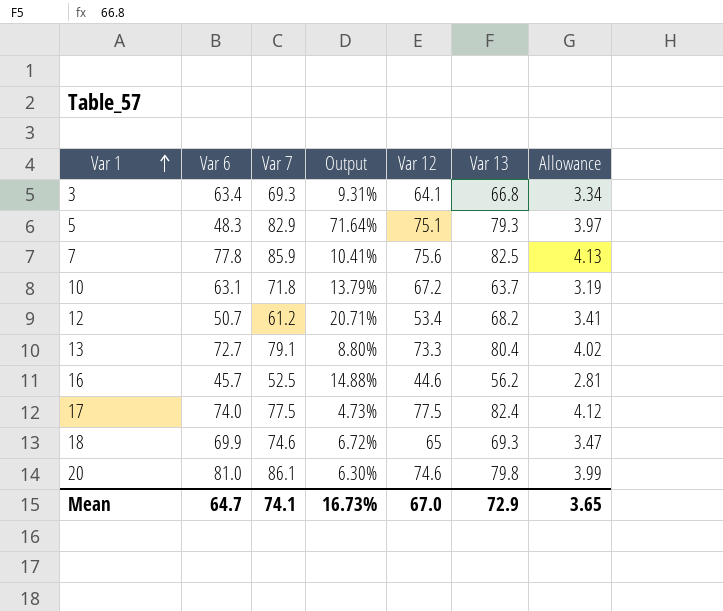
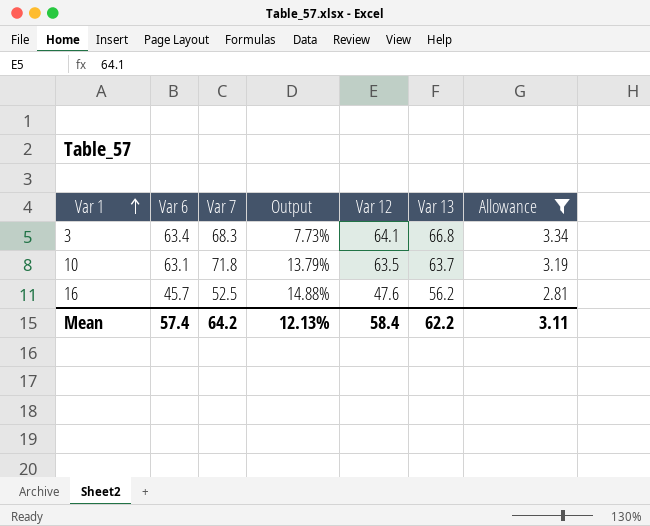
filter: none -> Allowance <= 3.34
3 | Var 7: 69.3 -> 68.3
3 | Output: 9.31% -> 7.73%
10 | Var 12: 67.2 -> 63.5
16 | Var 12: 44.6 -> 47.6
Mean | Var 6: 64.7 -> 57.4
Mean | Var 7: 74.1 -> 64.2
Mean | Output: 16.73% -> 12.13%
Mean | Var 12: 67.0 -> 58.4
Mean | Var 13: 72.9 -> 62.2
Mean | Allowance: 3.65 -> 3.11

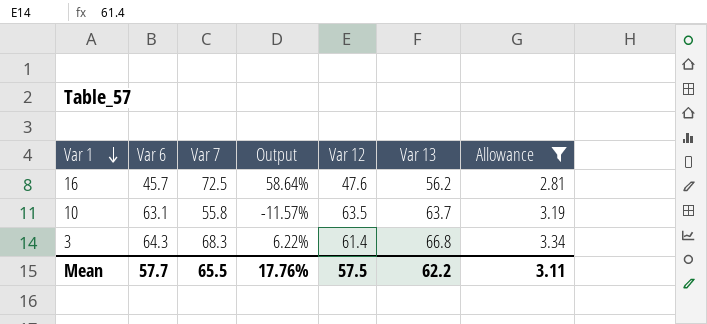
row order: Var 1 ascending -> Var 1 descending
16 | Var 7: 52.5 -> 72.5
16 | Output: 14.88% -> 58.64%
10 | Var 7: 71.8 -> 55.8
10 | Output: 13.79% -> -11.57%
3 | Var 6: 63.4 -> 64.3
3 | Output: 7.73% -> 6.22%
3 | Var 12: 64.1 -> 61.4
Mean | Var 6: 57.4 -> 57.7
Mean | Var 7: 64.2 -> 65.5
Mean | Output: 12.13% -> 17.76%
Mean | Var 12: 58.4 -> 57.5

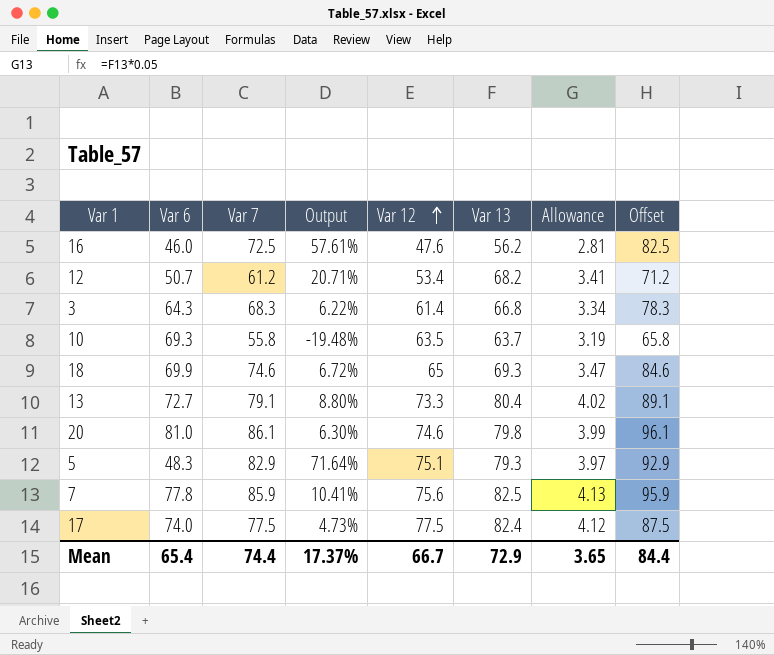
filter: Allowance <= 3.34 -> none
row order: Var 1 descending -> Var 12 ascending
column Offset | formula: none -> [Var 7] + 10
16 | Var 6: 45.7 -> 46.0
16 | Output: 58.64% -> 57.61%
10 | Var 6: 63.1 -> 69.3
10 | Output: -11.57% -> -19.48%
Mean | Var 6: 57.7 -> 65.4
Mean | Var 7: 65.5 -> 74.4
Mean | Output: 17.76% -> 17.37%
Mean | Var 12: 57.5 -> 66.7
Mean | Var 13: 62.2 -> 72.9
Mean | Allowance: 3.11 -> 3.65

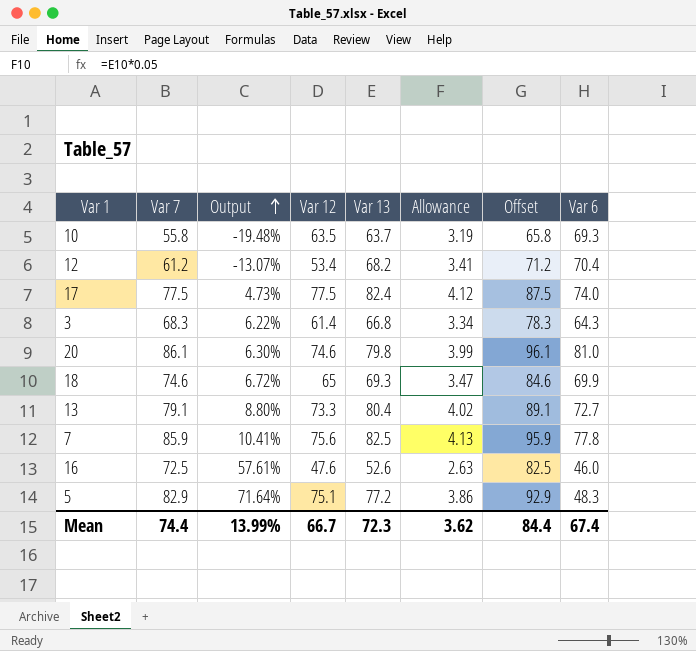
row order: Var 12 ascending -> Output ascending
column Var 6 | position: 2 -> 8
12 | Output: 20.71% -> -13.07%
12 | Var 6: 50.7 -> 70.4
16 | Var 13: 56.2 -> 52.6
16 | Allowance: 2.81 -> 2.63
5 | Var 13: 79.3 -> 77.2
5 | Allowance: 3.97 -> 3.86
Mean | Output: 17.37% -> 13.99%
Mean | Var 13: 72.9 -> 72.3
Mean | Allowance: 3.65 -> 3.62
Mean | Var 6: 65.4 -> 67.4

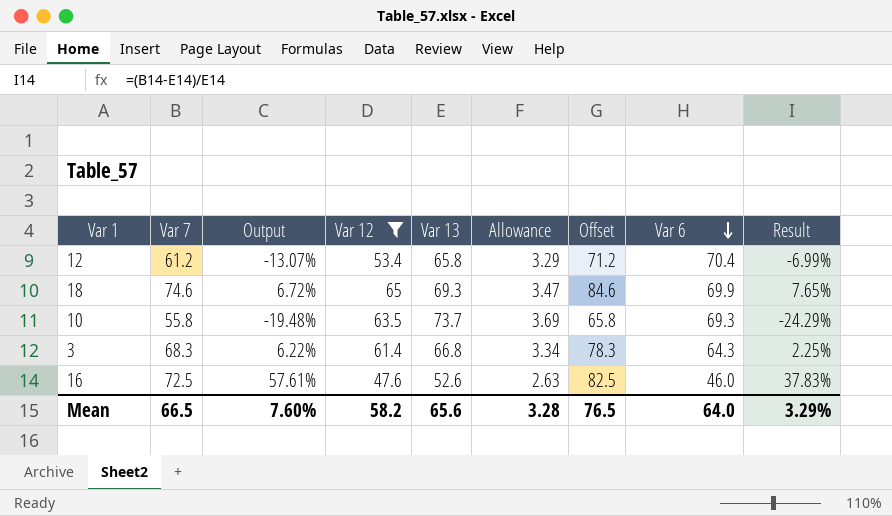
filter: none -> Var 12 <= 65
row order: Output ascending -> Var 6 descending
column Result | formula: none -> ([Var 7] - [Var 13]) / [Var 13]
12 | Var 13: 68.2 -> 65.8
12 | Allowance: 3.41 -> 3.29
10 | Var 13: 63.7 -> 73.7
10 | Allowance: 3.19 -> 3.69
Mean | Var 7: 74.4 -> 66.5
Mean | Output: 13.99% -> 7.60%
Mean | Var 12: 66.7 -> 58.2
Mean | Var 13: 72.3 -> 65.6
Mean | Allowance: 3.62 -> 3.28
Mean | Offset: 84.4 -> 76.5
Mean | Var 6: 67.4 -> 64.0

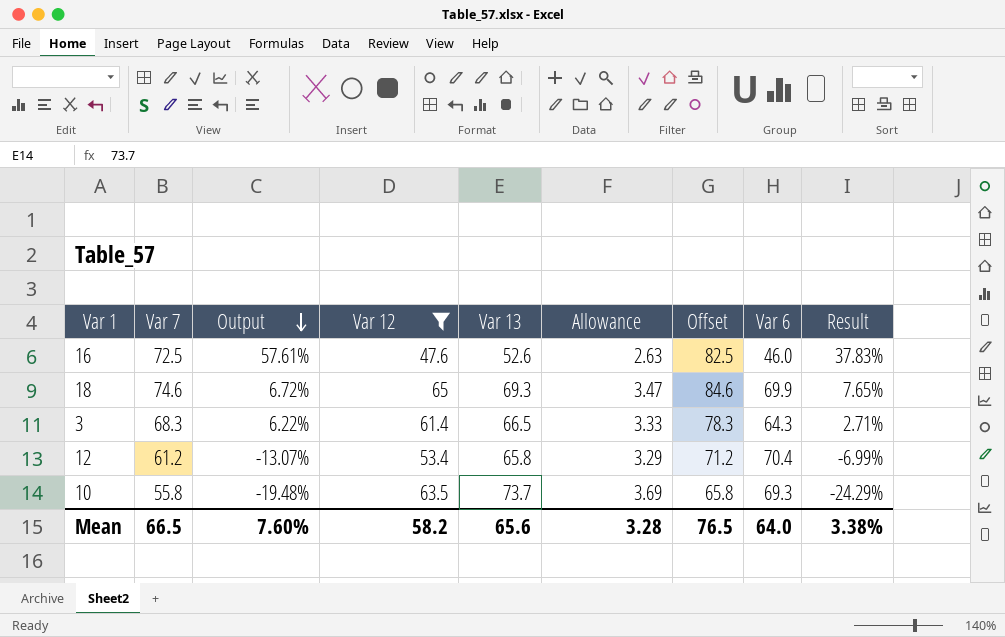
row order: Var 6 descending -> Output descending
3 | Var 13: 66.8 -> 66.5
3 | Allowance: 3.34 -> 3.33
3 | Result: 2.25% -> 2.71%
Mean | Result: 3.29% -> 3.38%

